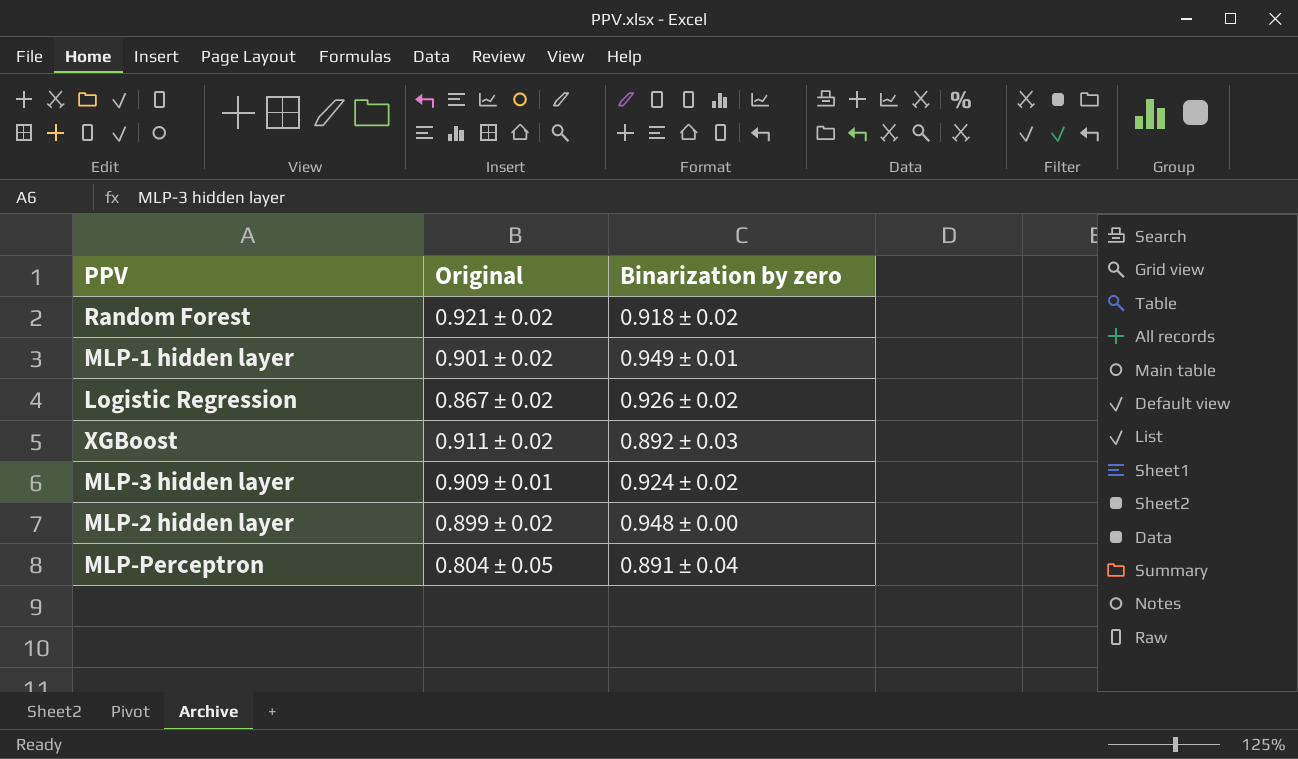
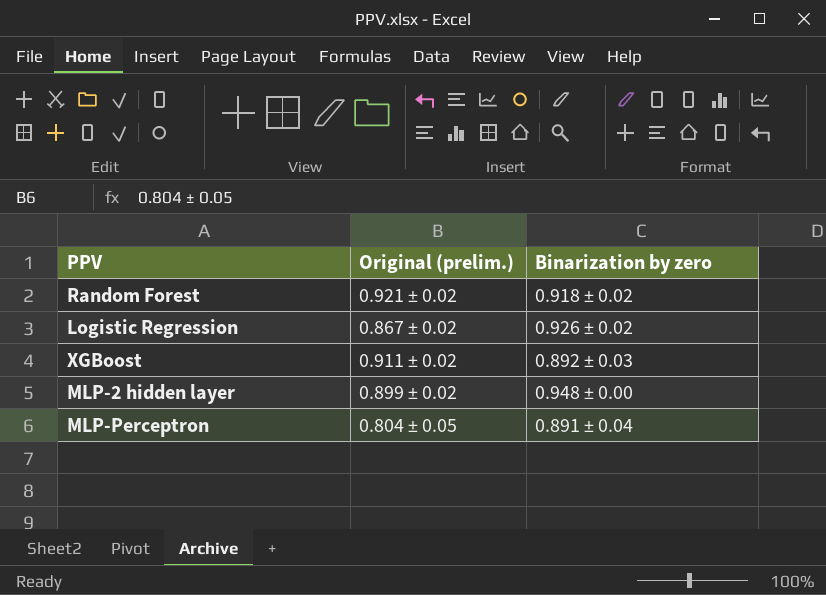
column name: Original -> Original (prelim.)
row MLP-1 hidden layer: 0.901 ± 0.02 | 0.949 ± 0.01 -> none
row MLP-3 hidden layer: 0.909 ± 0.01 | 0.924 ± 0.02 -> none

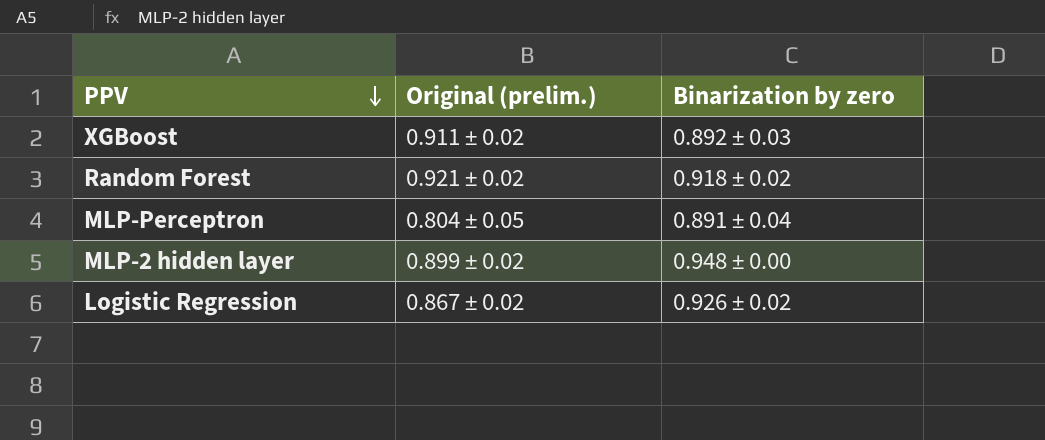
row order: none -> PPV descending

